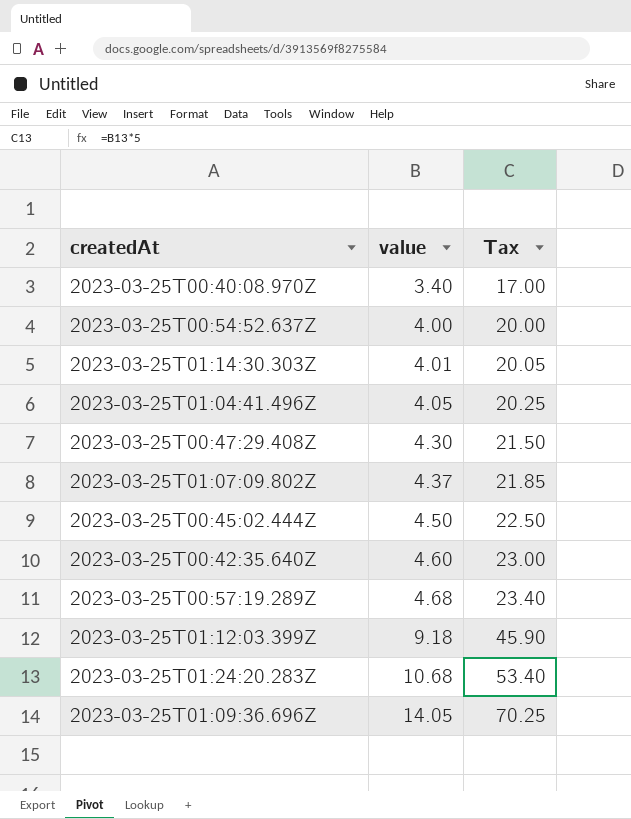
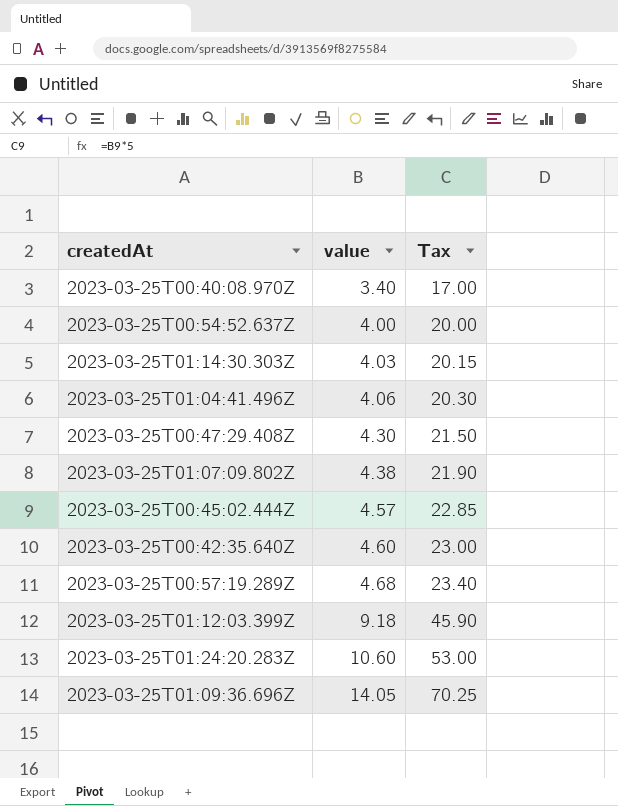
2023-03-25T01:14:30.303Z | value: 4.01 -> 4.03
2023-03-25T01:14:30.303Z | Tax: 20.05 -> 20.15
2023-03-25T01:04:41.496Z | value: 4.05 -> 4.06
2023-03-25T01:04:41.496Z | Tax: 20.25 -> 20.30
2023-03-25T01:07:09.802Z | value: 4.37 -> 4.38
2023-03-25T01:07:09.802Z | Tax: 21.85 -> 21.90
2023-03-25T00:45:02.444Z | value: 4.50 -> 4.57
2023-03-25T00:45:02.444Z | Tax: 22.50 -> 22.85
2023-03-25T01:24:20.283Z | value: 10.68 -> 10.60
2023-03-25T01:24:20.283Z | Tax: 53.40 -> 53.00

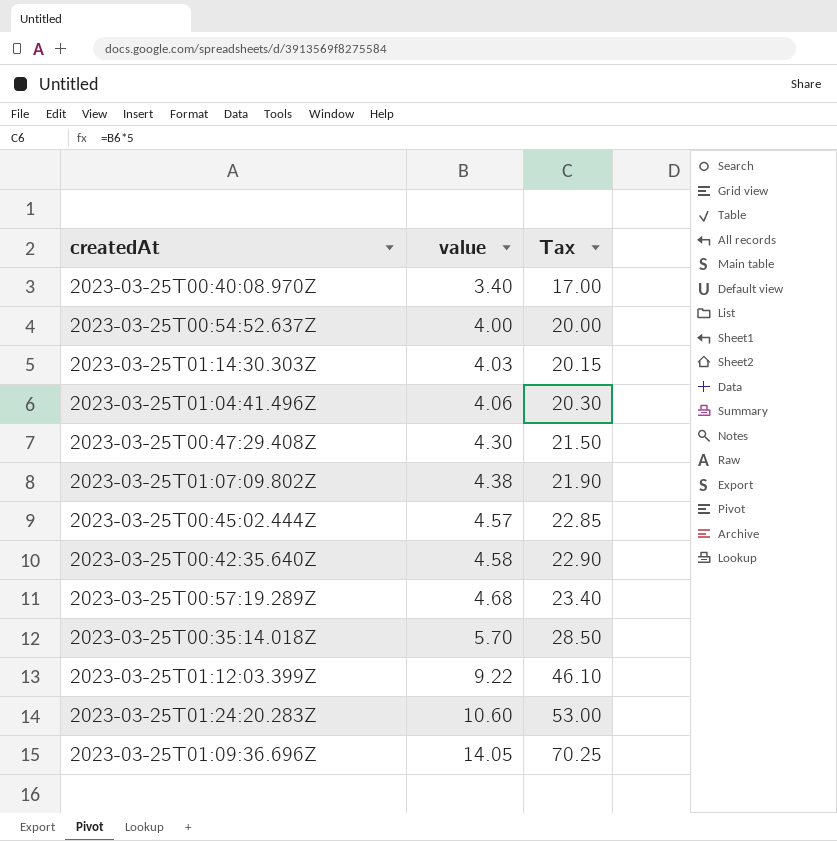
2023-03-25T00:42:35.640Z | value: 4.60 -> 4.58
2023-03-25T00:42:35.640Z | Tax: 23.00 -> 22.90
row 2023-03-25T00:35:14.018Z: none -> 5.70 | 28.50
2023-03-25T01:12:03.399Z | value: 9.18 -> 9.22
2023-03-25T01:12:03.399Z | Tax: 45.90 -> 46.10

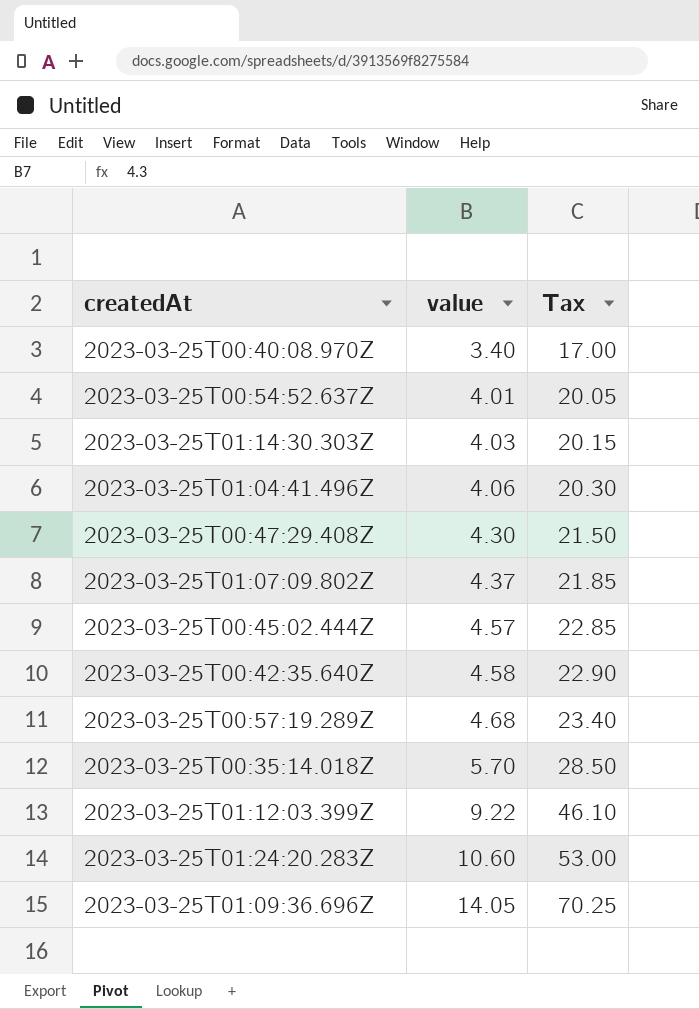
2023-03-25T00:54:52.637Z | value: 4.00 -> 4.01
2023-03-25T00:54:52.637Z | Tax: 20.00 -> 20.05
2023-03-25T01:07:09.802Z | value: 4.38 -> 4.37
2023-03-25T01:07:09.802Z | Tax: 21.90 -> 21.85

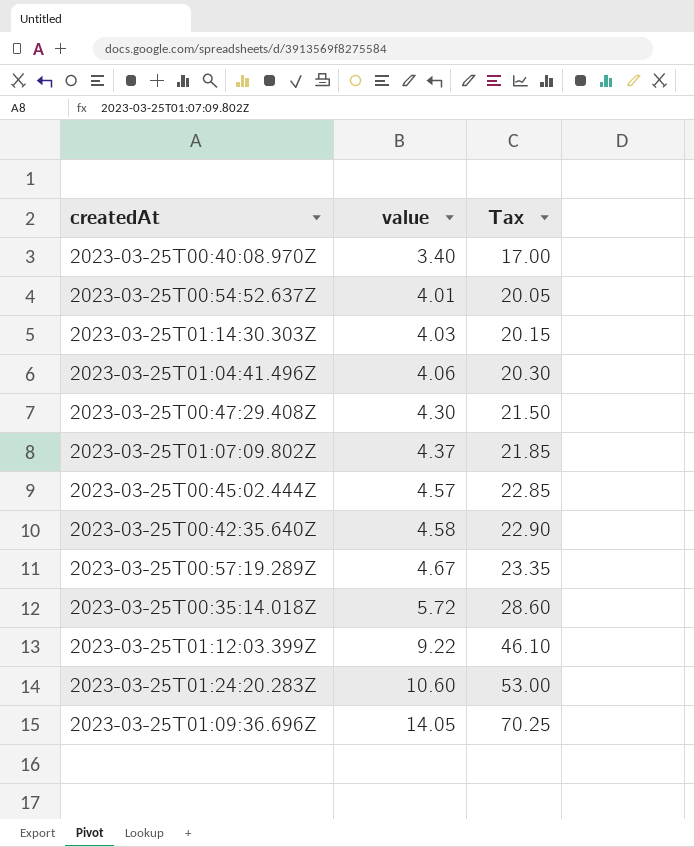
2023-03-25T00:57:19.289Z | value: 4.68 -> 4.67
2023-03-25T00:57:19.289Z | Tax: 23.40 -> 23.35
2023-03-25T00:35:14.018Z | value: 5.70 -> 5.72
2023-03-25T00:35:14.018Z | Tax: 28.50 -> 28.60

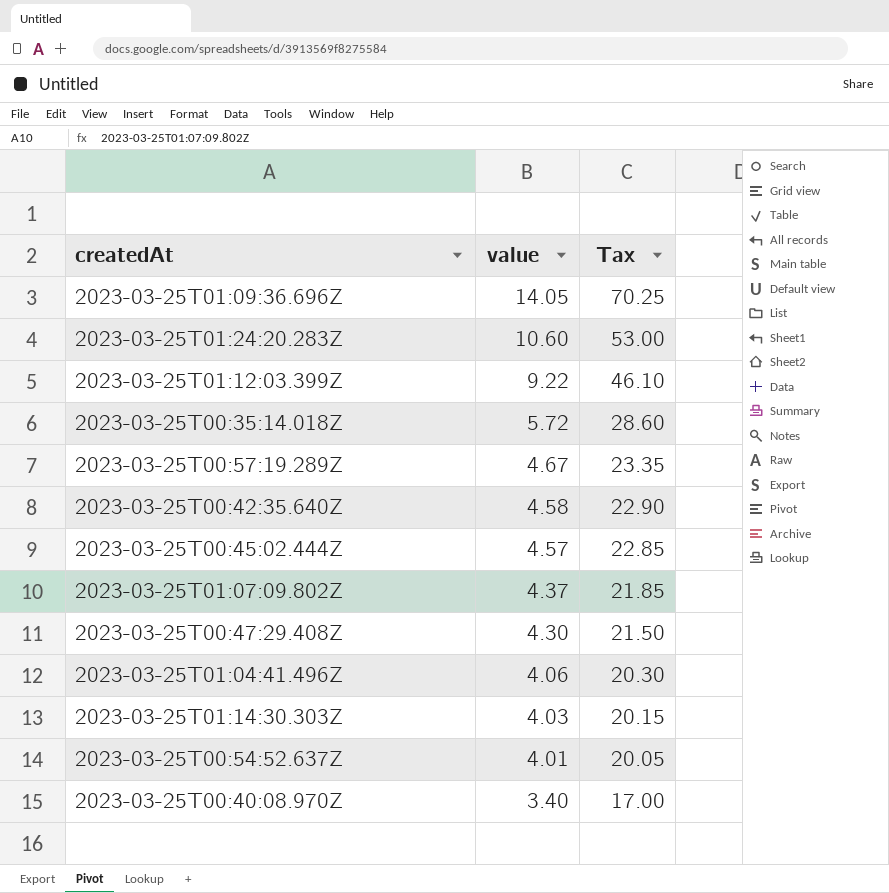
row order: value ascending -> value descending

